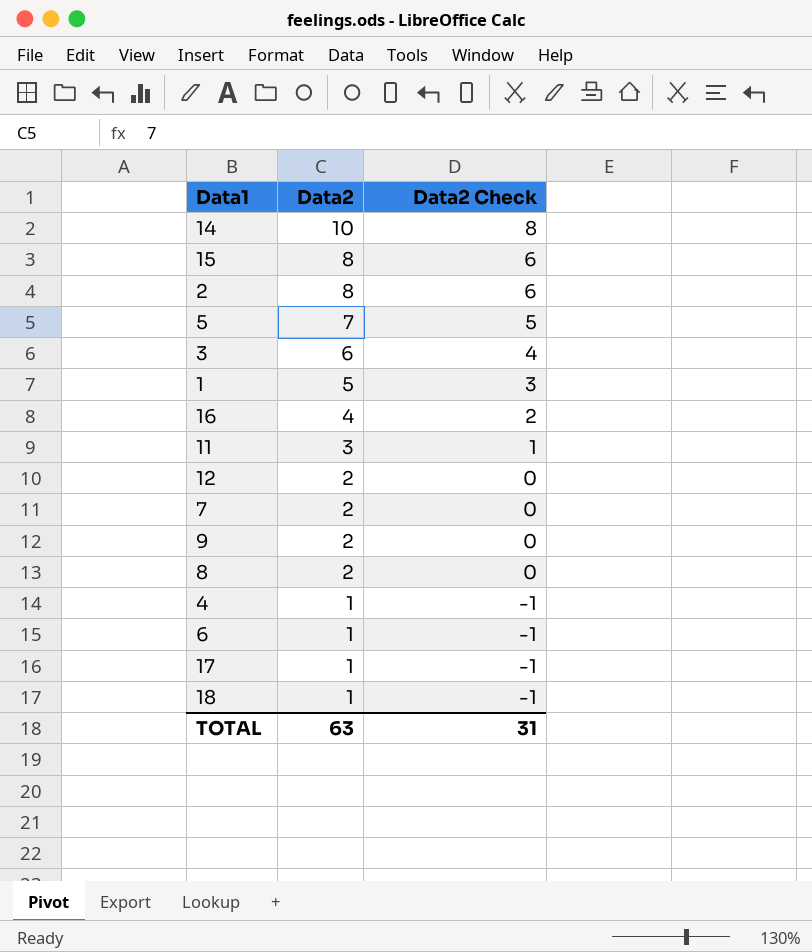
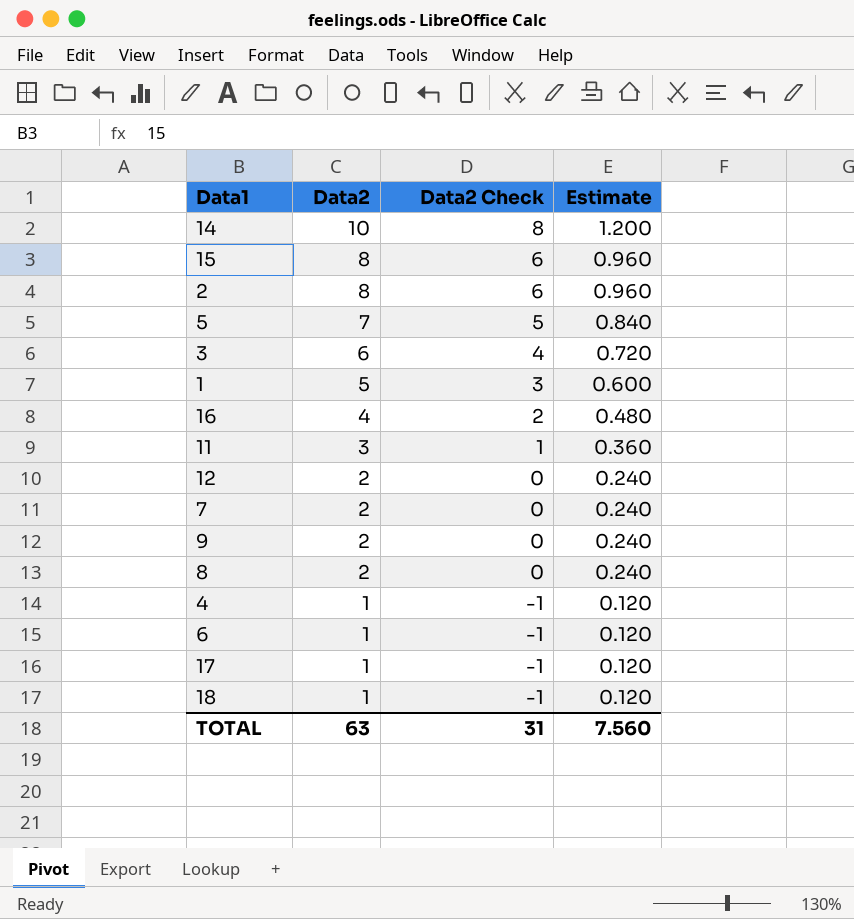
column Estimate | formula: none -> [Data2] * 0.12

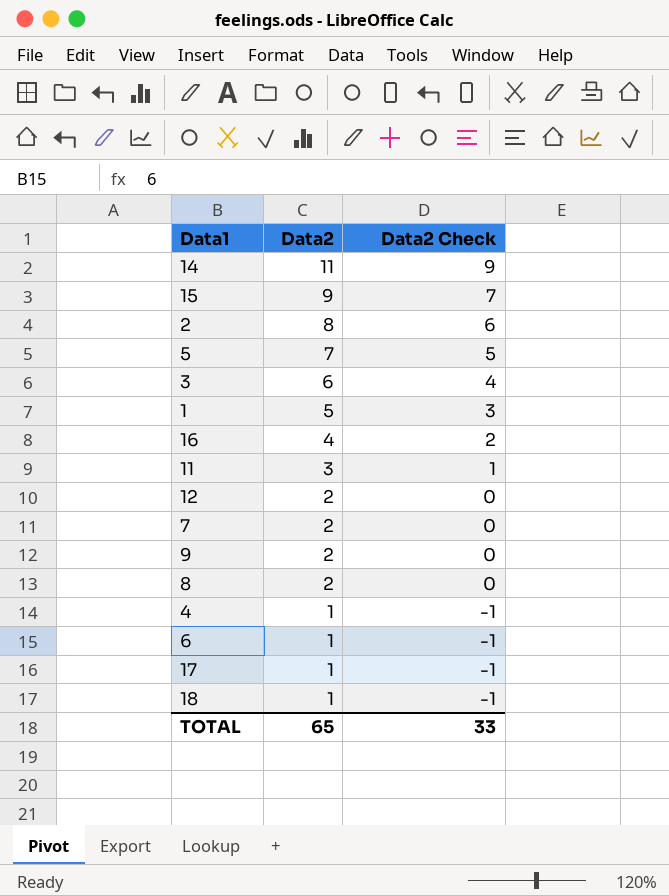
column Estimate | formula: [Data2] * 0.12 -> none
14 | Data2: 10 -> 11
14 | Data2 Check: 8 -> 9
15 | Data2: 8 -> 9
15 | Data2 Check: 6 -> 7
TOTAL | Data2: 63 -> 65
TOTAL | Data2 Check: 31 -> 33

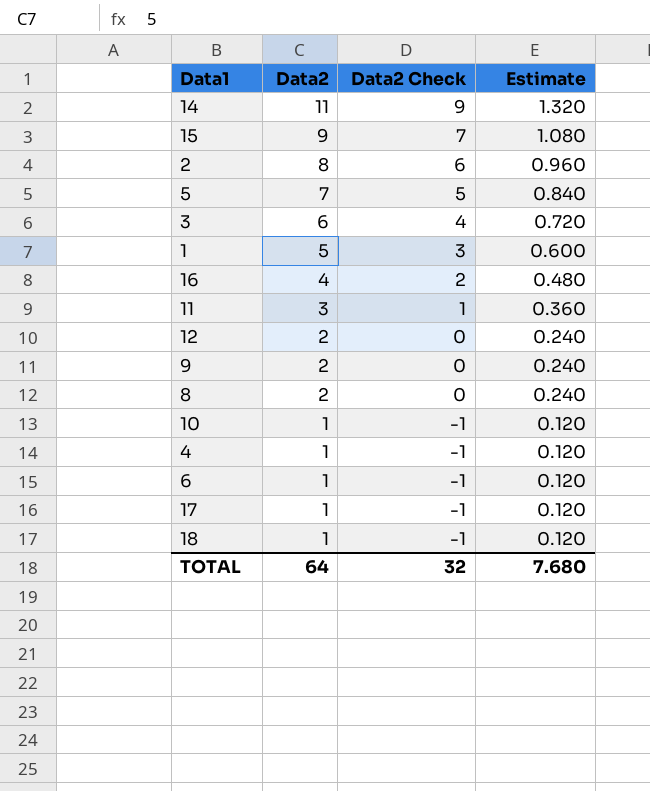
column Estimate | formula: none -> [Data2] * 0.12
row 7: 2 | 0 -> none
row 10: none -> 1 | -1 | 0.120
TOTAL | Data2: 65 -> 64
TOTAL | Data2 Check: 33 -> 32

